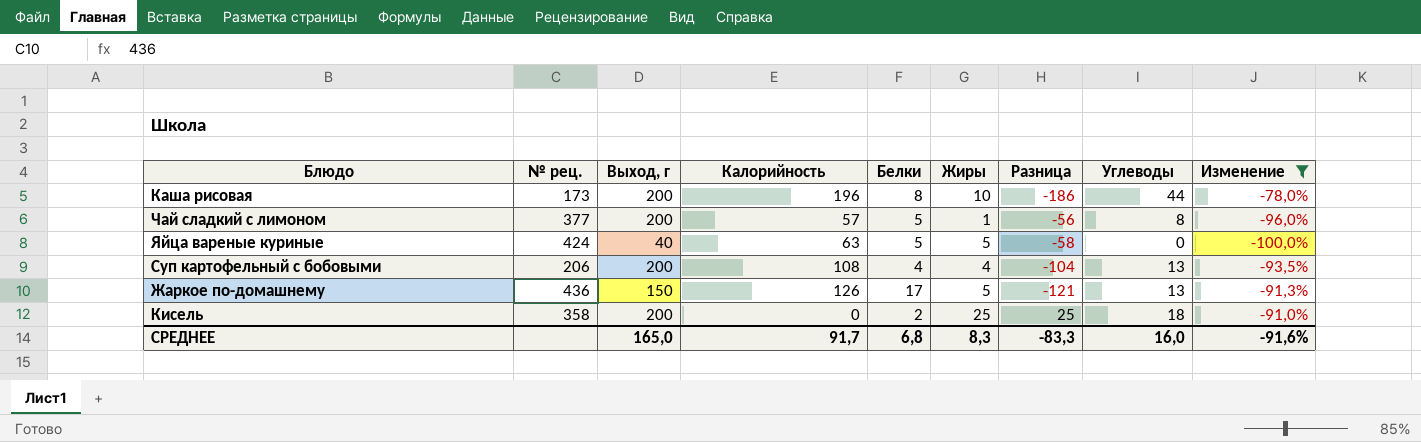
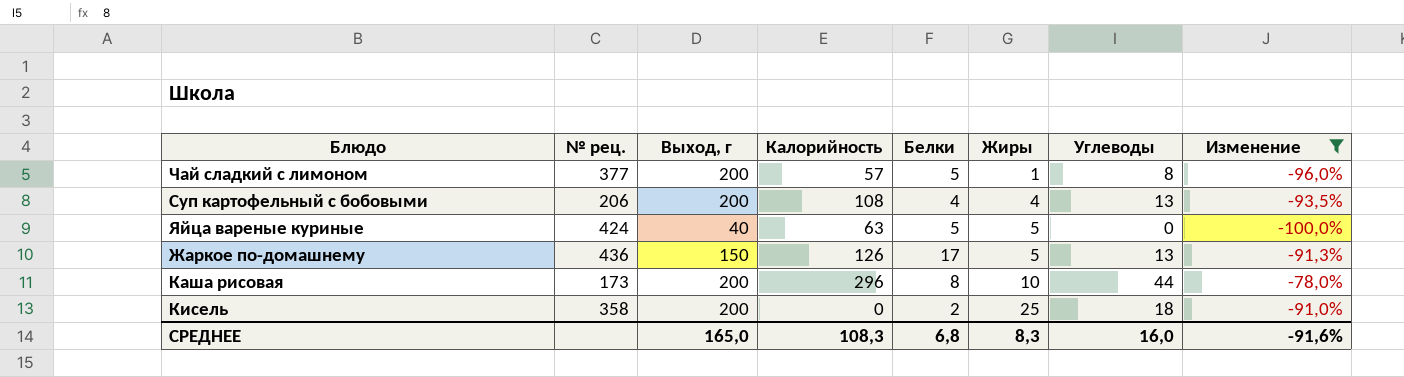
row order: none -> Жиры ascending
column Разница | formula: [Жиры] - [Калорийность] -> none
Каша рисовая | Калорийность: 196 -> 296
СРЕДНЕЕ | Калорийность: 91,7 -> 108,3

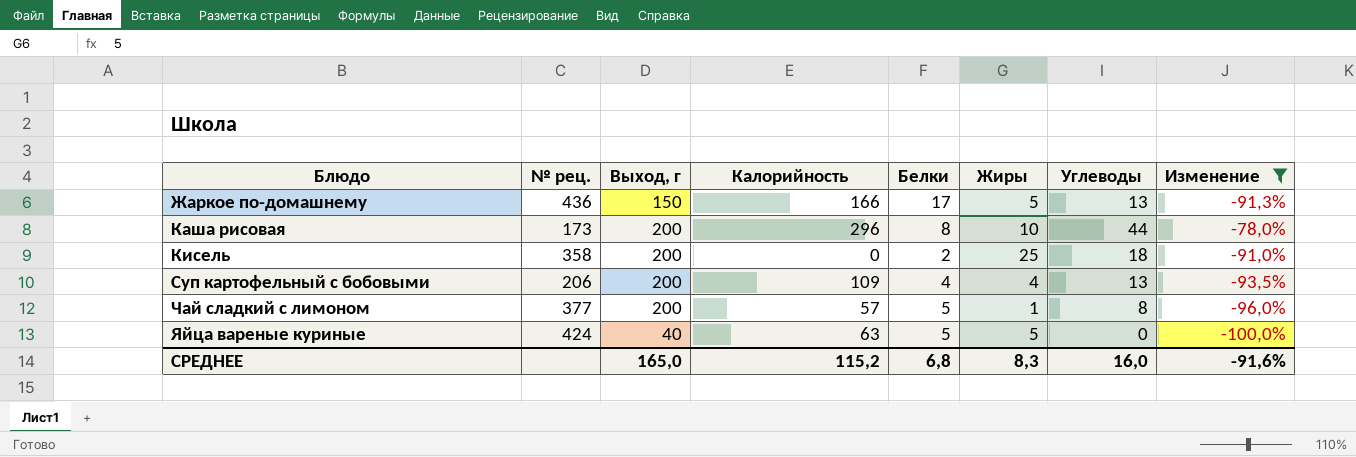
row order: Жиры ascending -> Блюдо ascending
Жаркое по-домашнему | Калорийность: 126 -> 166
Суп картофельный с бобовыми | Калорийность: 108 -> 109
СРЕДНЕЕ | Калорийность: 108,3 -> 115,2

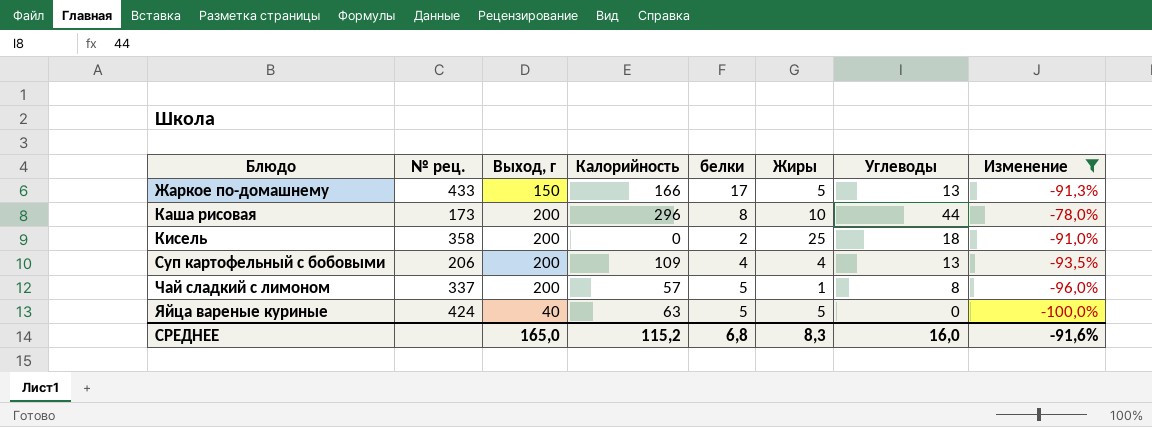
column name: Белки -> белки
Жаркое по-домашнему | № рец.: 436 -> 433
Чай сладкий с лимоном | № рец.: 377 -> 337

